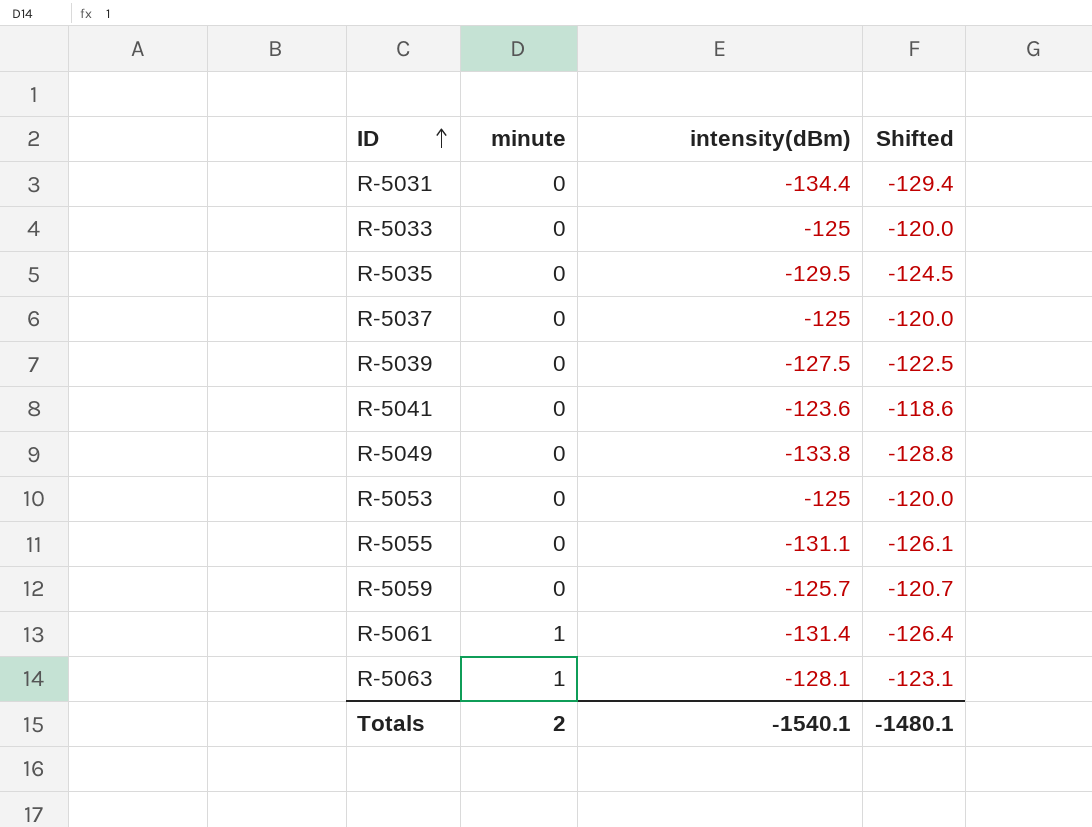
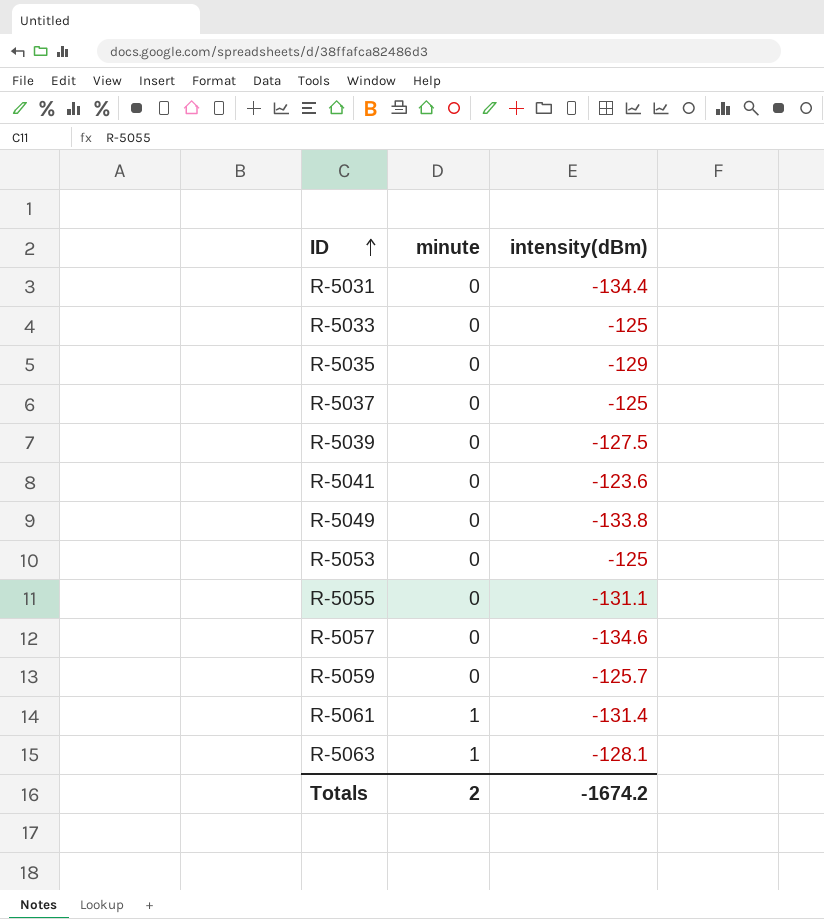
column Shifted | formula: [intensity(dBm)] + 5 -> none
R-5035 | intensity(dBm): -129.5 -> -129
row R-5057: none -> 0 | -134.6
Totals | intensity(dBm): -1540.1 -> -1674.2

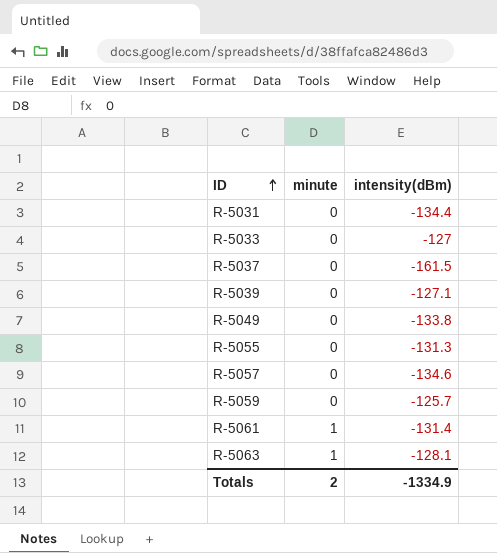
row R-5035: 0 | -129 -> none
row R-5041: 0 | -123.6 -> none
row R-5053: 0 | -125 -> none
R-5033 | intensity(dBm): -125 -> -127
R-5037 | intensity(dBm): -125 -> -161.5
R-5039 | intensity(dBm): -127.5 -> -127.1
R-5055 | intensity(dBm): -131.1 -> -131.3
Totals | intensity(dBm): -1674.2 -> -1334.9

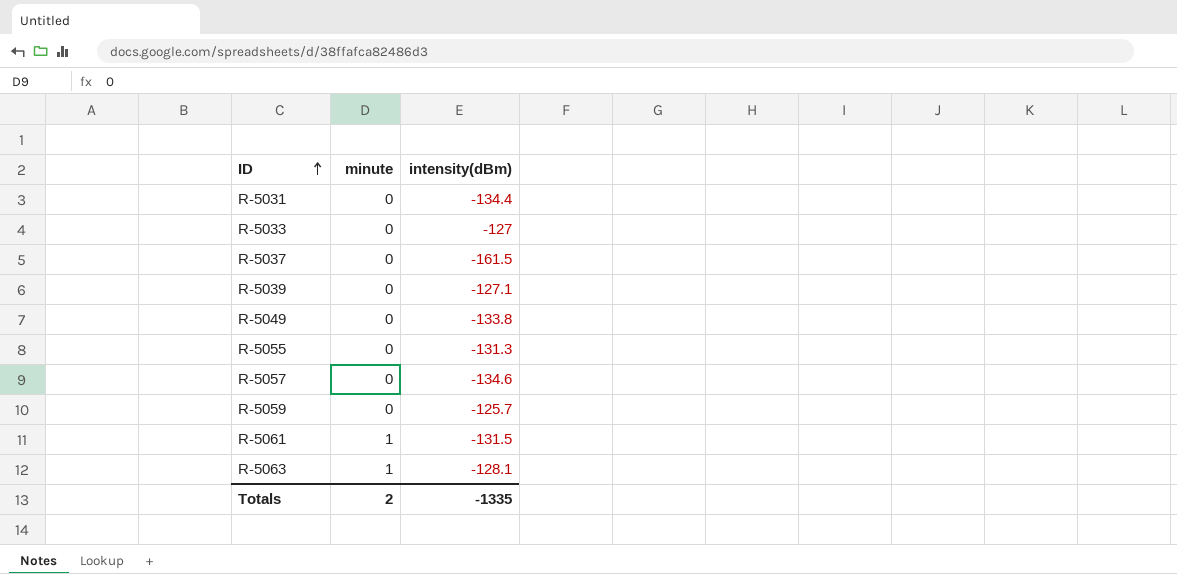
R-5061 | intensity(dBm): -131.4 -> -131.5
Totals | intensity(dBm): -1334.9 -> -1335

